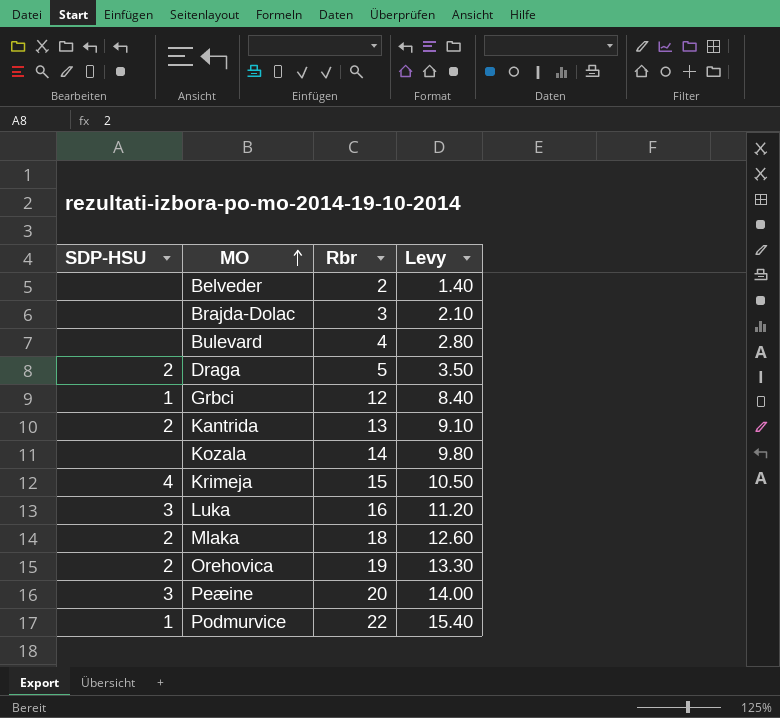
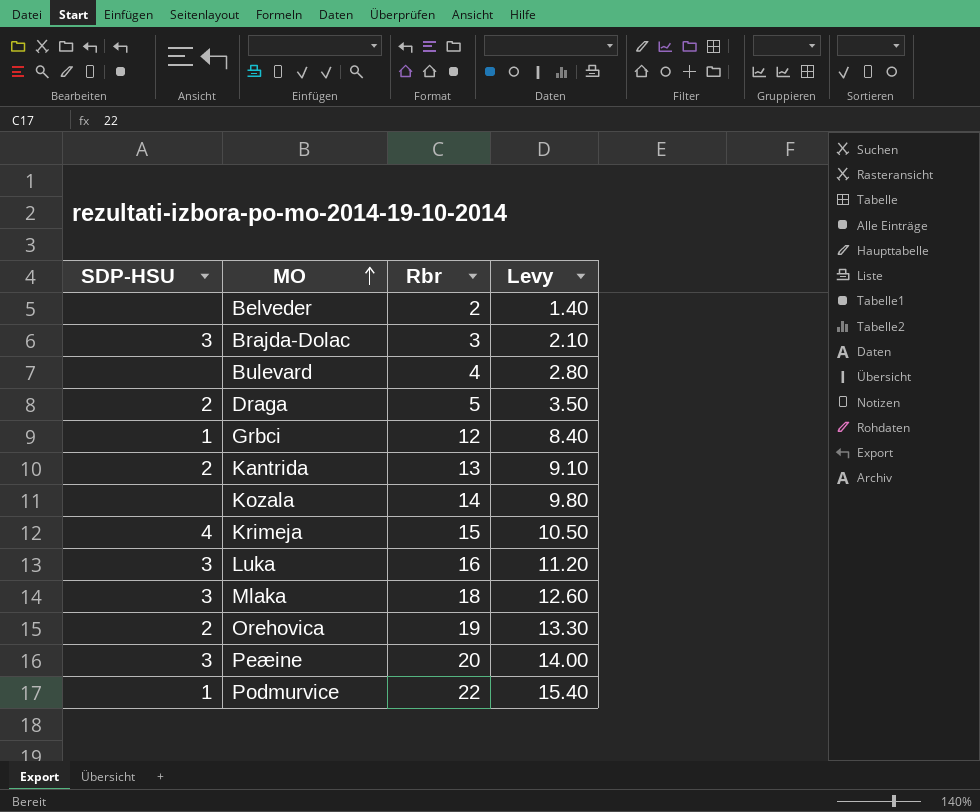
Brajda-Dolac | SDP-HSU: none -> 3
Mlaka | SDP-HSU: 2 -> 3

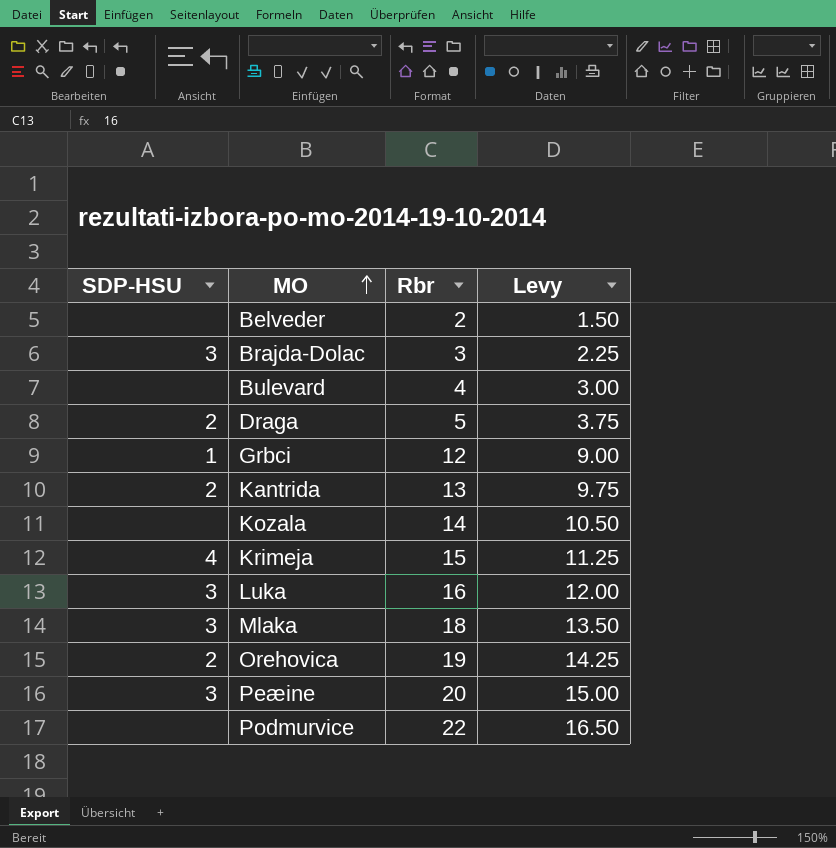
column Levy | formula: [Rbr] * 0.7 -> [Rbr] * 0.75
Podmurvice | SDP-HSU: 1 -> none

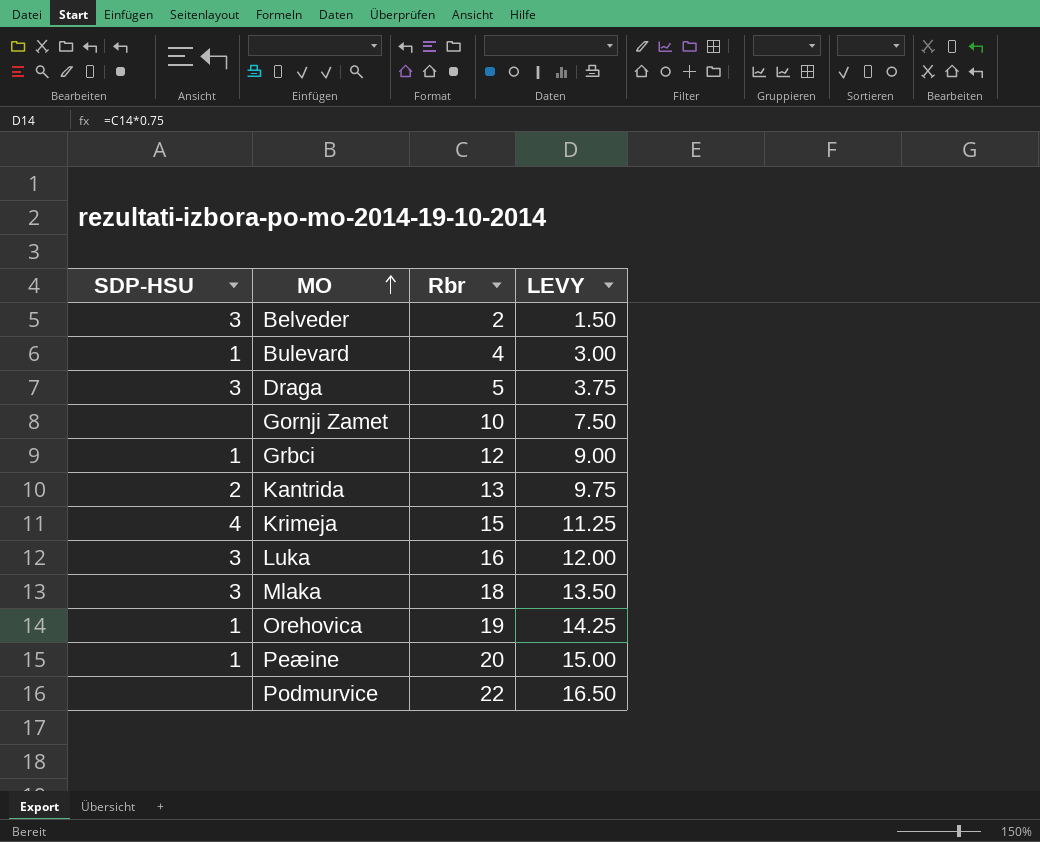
column name: Levy -> LEVY
row Brajda-Dolac: 3 | 3 | 2.25 -> none
row Kozala: none | 14 | 10.50 -> none
Belveder | SDP-HSU: none -> 3
Bulevard | SDP-HSU: none -> 1
Draga | SDP-HSU: 2 -> 3
row Gornji Zamet: none -> none | 10 | 7.50
Orehovica | SDP-HSU: 2 -> 1
Peæine | SDP-HSU: 3 -> 1

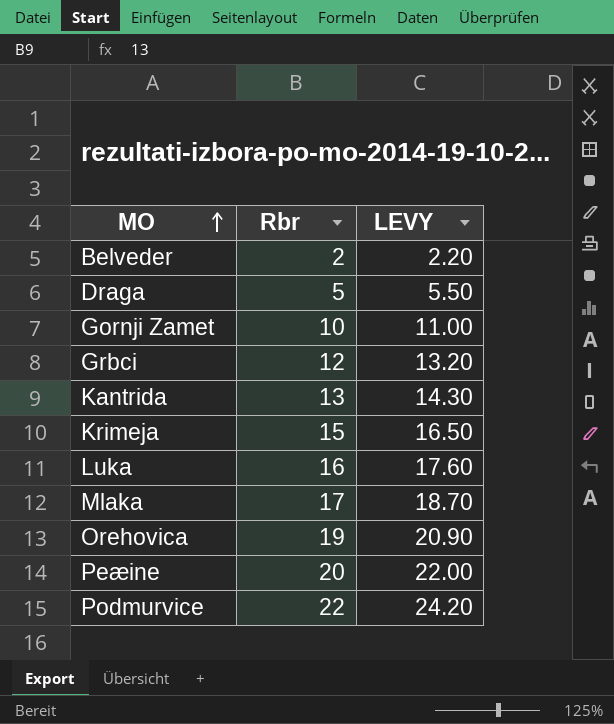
column SDP-HSU | position: 1 -> none
column LEVY | formula: [Rbr] * 0.75 -> [Rbr] * 1.1
row Bulevard: 1 | 4 | 3.00 -> none
Mlaka | Rbr: 18 -> 17

